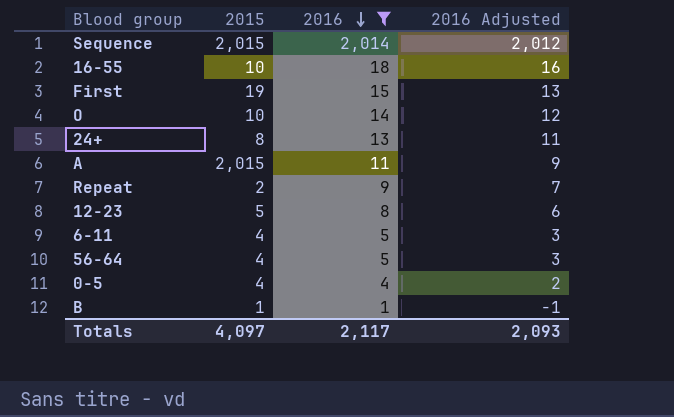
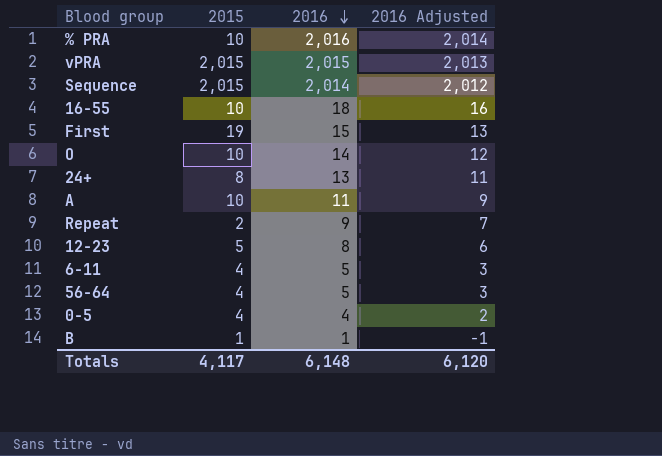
filter: 2016 <= 2,014 -> none
A | 2015: 2,015 -> 10
Totals | 2015: 4,097 -> 4,117
Totals | 2016: 2,117 -> 6,148
Totals | 2016 Adjusted: 2,093 -> 6,120

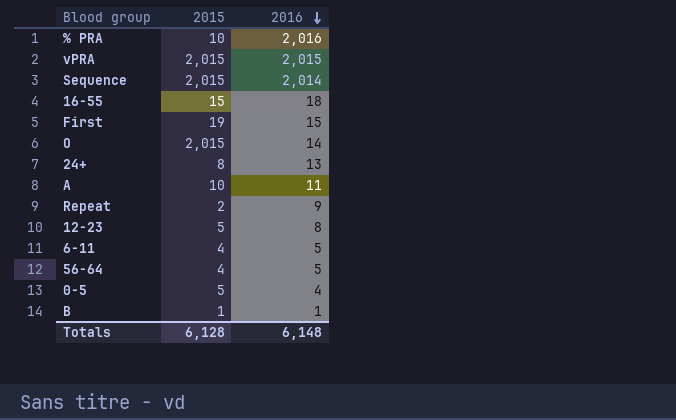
column 2016 Adjusted | formula: [2016] - 2 -> none
16-55 | 2015: 10 -> 15
O | 2015: 10 -> 2,015
0-5 | 2015: 4 -> 5
Totals | 2015: 4,117 -> 6,128

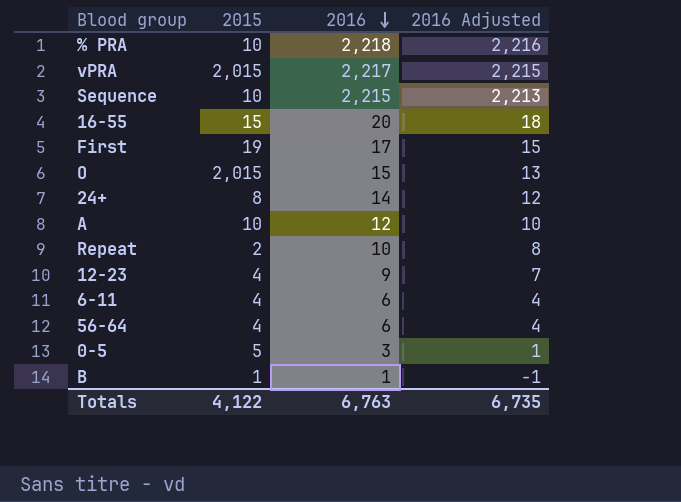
column 2016 Adjusted | formula: none -> [2016] - 2
% PRA | 2016: 2,016 -> 2,218
vPRA | 2016: 2,015 -> 2,217
Sequence | 2015: 2,015 -> 10
Sequence | 2016: 2,014 -> 2,215
16-55 | 2016: 18 -> 20
First | 2016: 15 -> 17
O | 2016: 14 -> 15
24+ | 2016: 13 -> 14
A | 2016: 11 -> 12
Repeat | 2016: 9 -> 10
12-23 | 2015: 5 -> 4
12-23 | 2016: 8 -> 9
6-11 | 2016: 5 -> 6
56-64 | 2016: 5 -> 6
0-5 | 2016: 4 -> 3
Totals | 2015: 6,128 -> 4,122
Totals | 2016: 6,148 -> 6,763

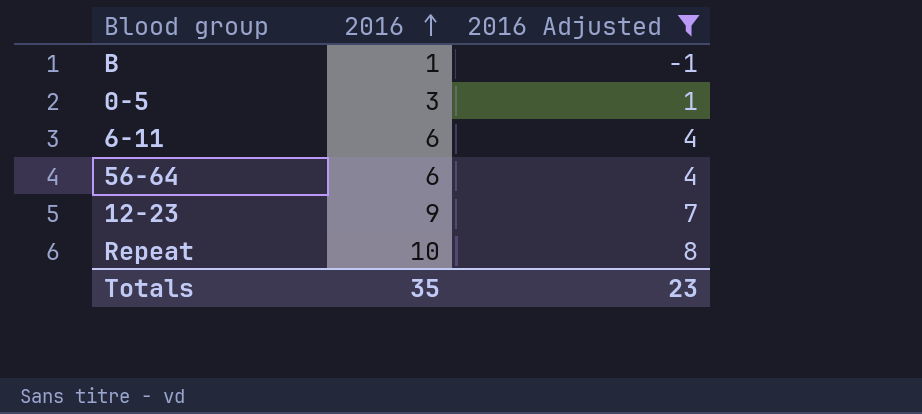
filter: none -> 2016 Adjusted <= 8
row order: 2016 descending -> 2016 ascending
column 2015 | position: 2 -> none
Totals | 2016: 6,763 -> 35
Totals | 2016 Adjusted: 6,735 -> 23

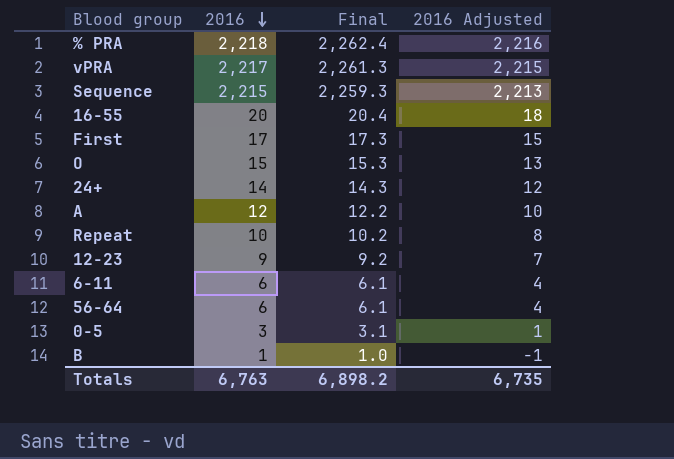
filter: 2016 Adjusted <= 8 -> none
row order: 2016 ascending -> 2016 descending
column Final | formula: none -> [2016] * 1.02
Totals | 2016: 35 -> 6,763
Totals | 2016 Adjusted: 23 -> 6,735

